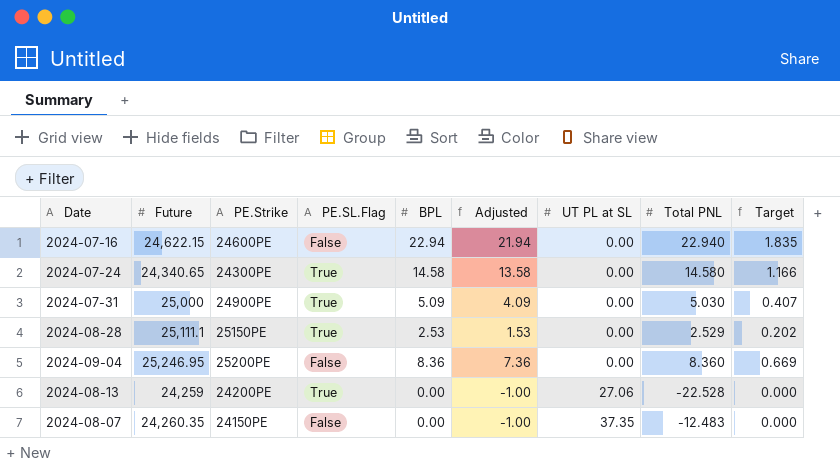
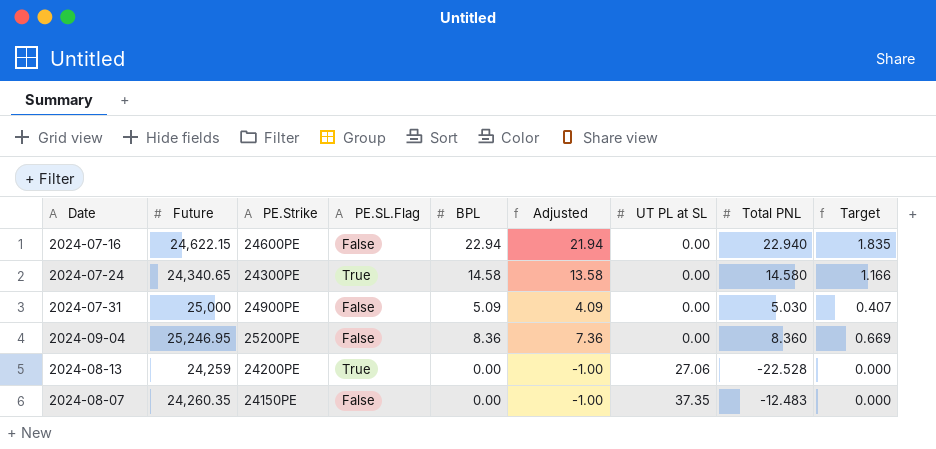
row 2024-08-28: 25,111.1 | 25150PE | True | 2.53 | 1.53 | 0.00 | 2.529 | 0.202 -> none
2024-07-31 | PE.SL.Flag: True -> False

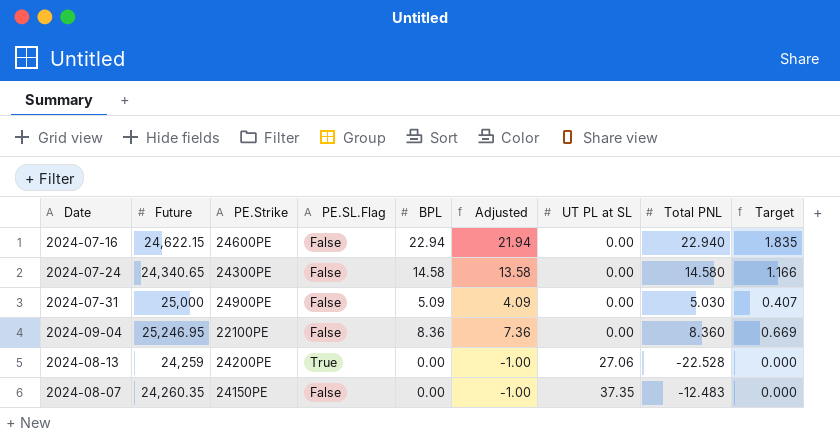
2024-07-24 | PE.SL.Flag: True -> False
2024-09-04 | PE.Strike: 25200PE -> 22100PE

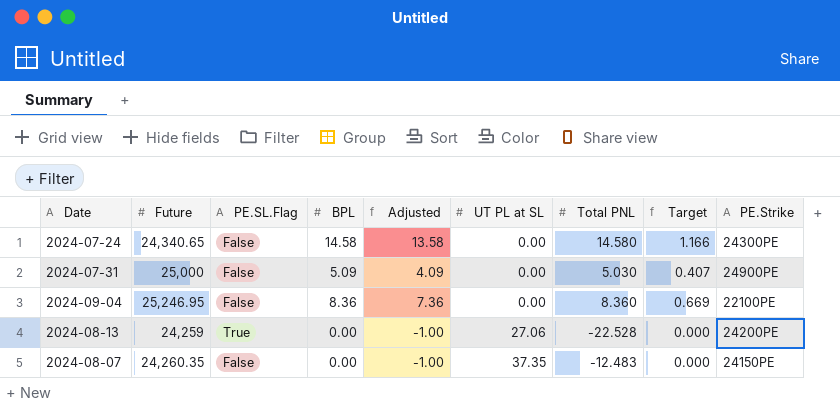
column PE.Strike | position: 3 -> 9
row 2024-07-16: 24,622.15 | 24600PE | False | 22.94 | 21.94 | 0.00 | 22.940 | 1.835 -> none

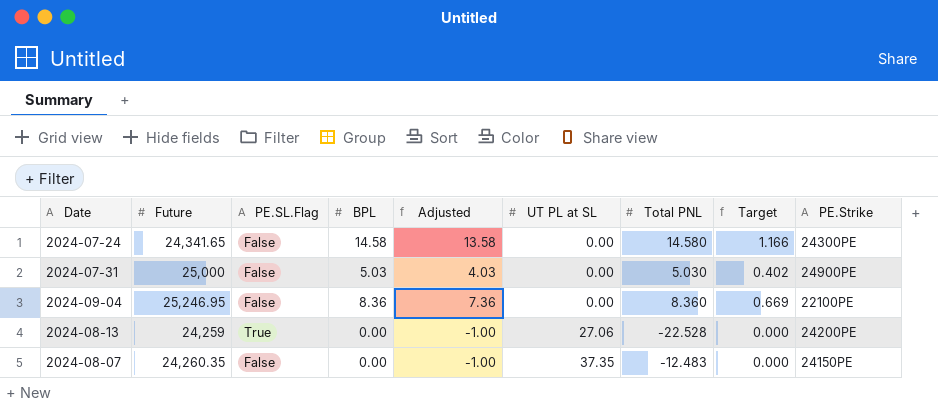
2024-07-24 | Future: 24,340.65 -> 24,341.65
2024-07-31 | BPL: 5.09 -> 5.03
2024-07-31 | Adjusted: 4.09 -> 4.03
2024-07-31 | Target: 0.407 -> 0.402

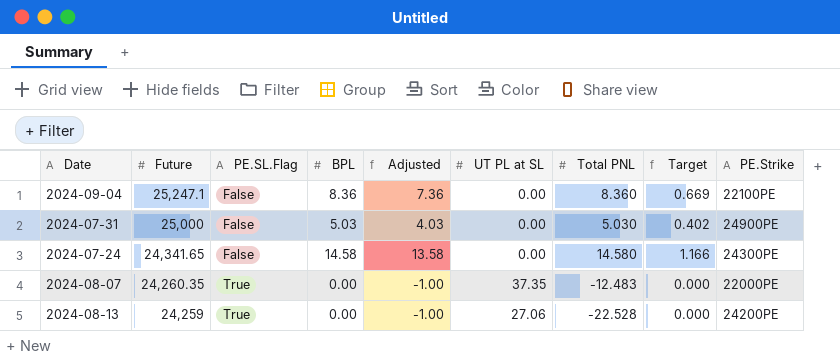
row order: UT PL at SL ascending -> Future descending
2024-09-04 | Future: 25,246.95 -> 25,247.1
2024-08-07 | PE.SL.Flag: False -> True
2024-08-07 | PE.Strike: 24150PE -> 22000PE

